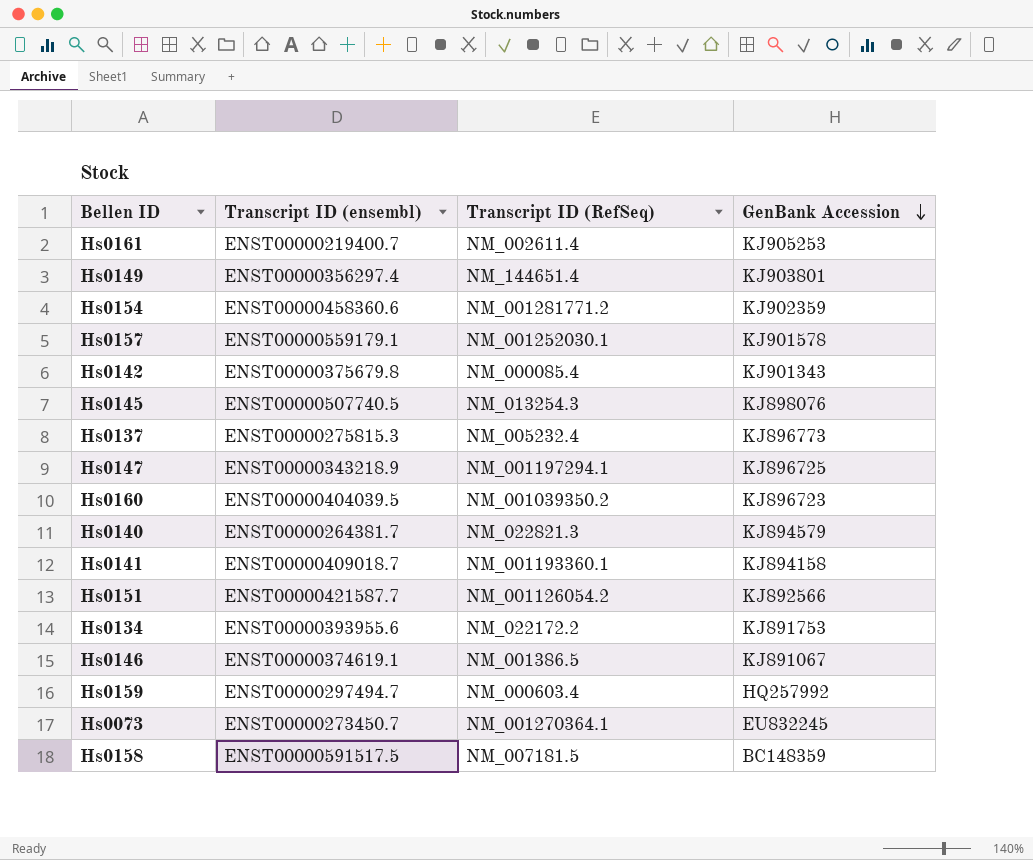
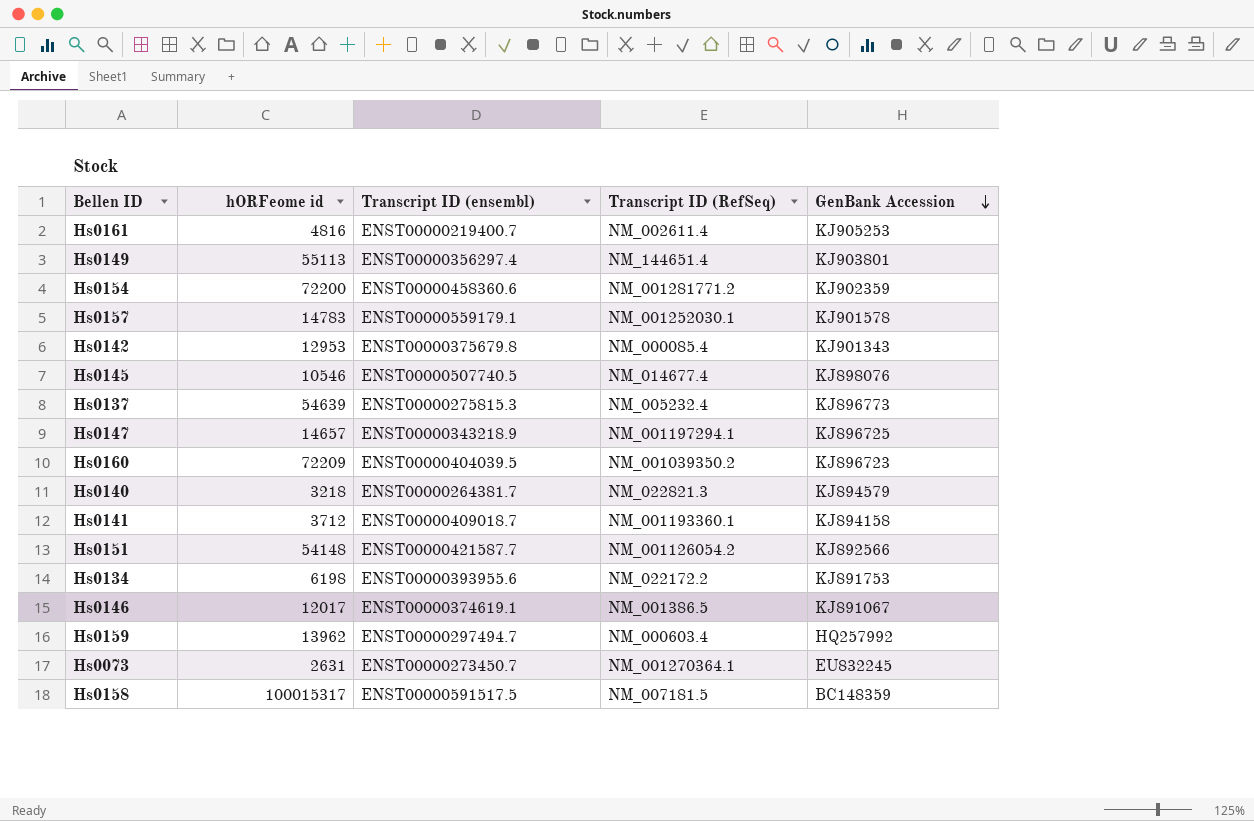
column hORFeome id | position: none -> 2
Hs0145 | Transcript ID (RefSeq): NM_013254.3 -> NM_014677.4

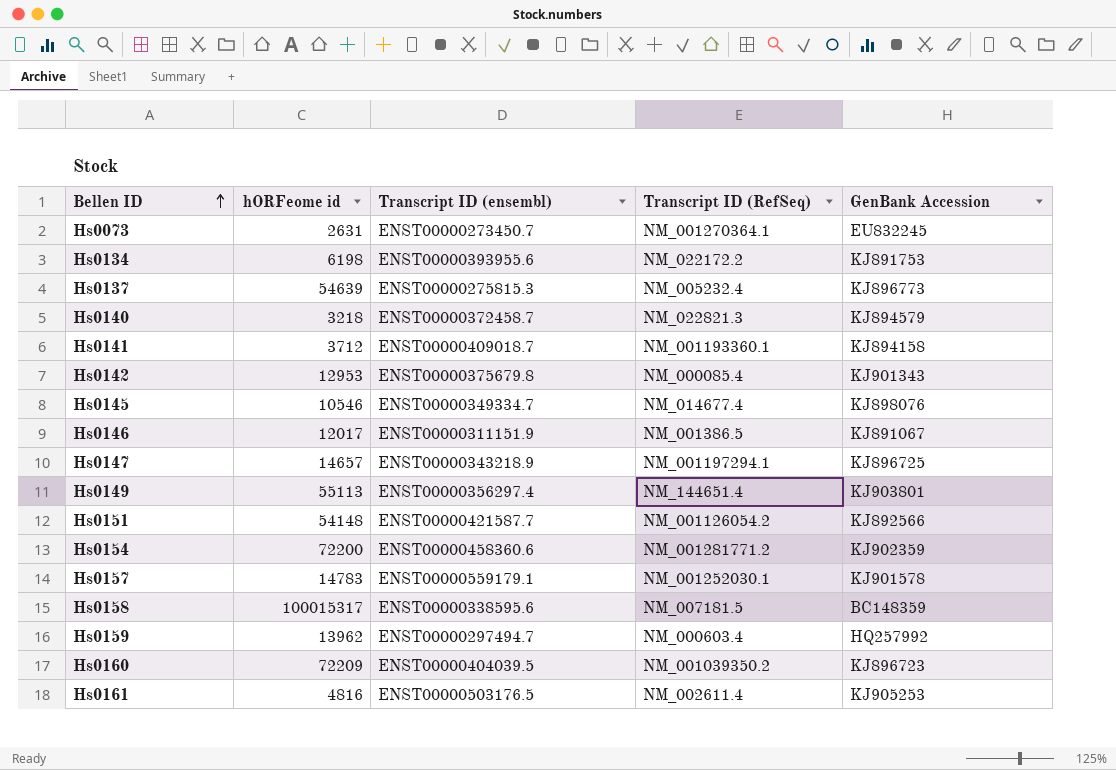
row order: GenBank Accession descending -> Bellen ID ascending
Hs0140 | Transcript ID (ensembl): ENST00000264381.7 -> ENST00000372458.7
Hs0145 | Transcript ID (ensembl): ENST00000507740.5 -> ENST00000349334.7
Hs0146 | Transcript ID (ensembl): ENST00000374619.1 -> ENST00000311151.9
Hs0158 | Transcript ID (ensembl): ENST00000591517.5 -> ENST00000338595.6
Hs0161 | Transcript ID (ensembl): ENST00000219400.7 -> ENST00000503176.5

